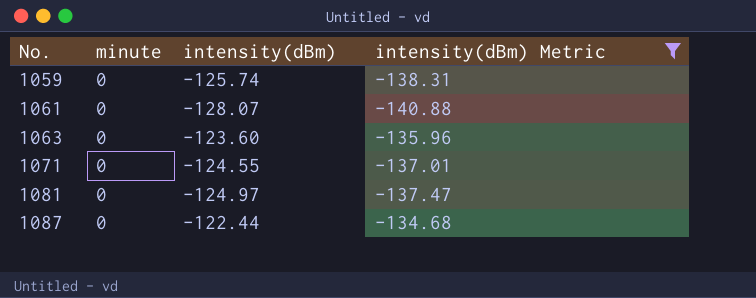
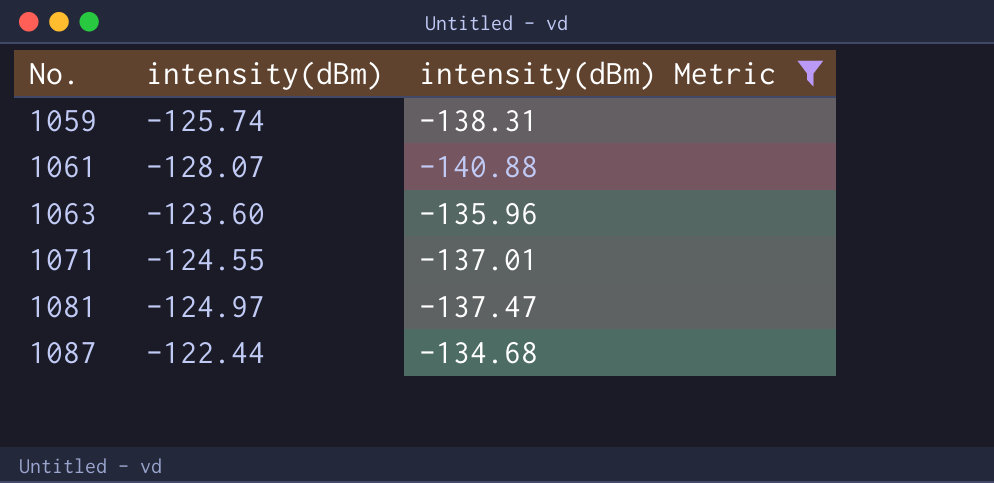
column minute | position: 2 -> none

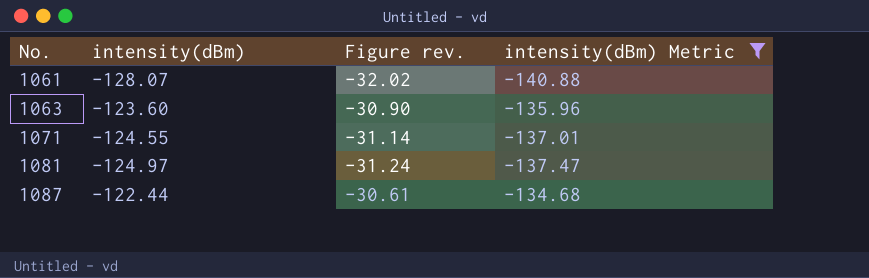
column Figure rev. | formula: none -> [intensity(dBm)] * 0.25
row 1059: -125.74 | -138.31 -> none

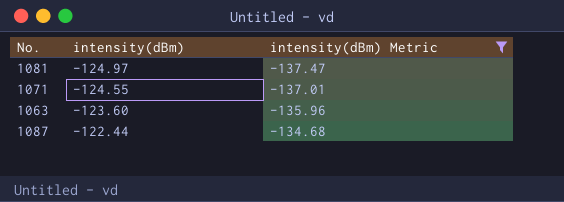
row order: No. ascending -> intensity(dBm) ascending
column Figure rev. | formula: [intensity(dBm)] * 0.25 -> none
row 1061: -128.07 | -32.02 | -140.88 -> none

